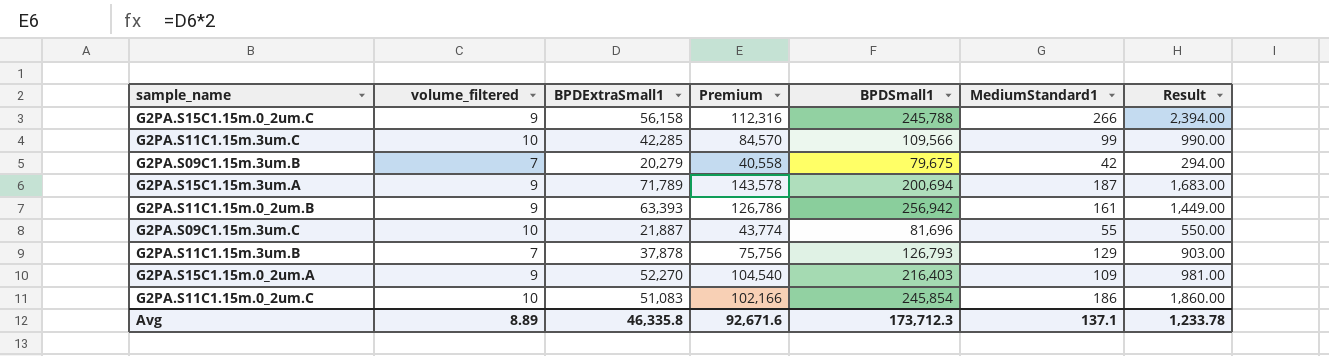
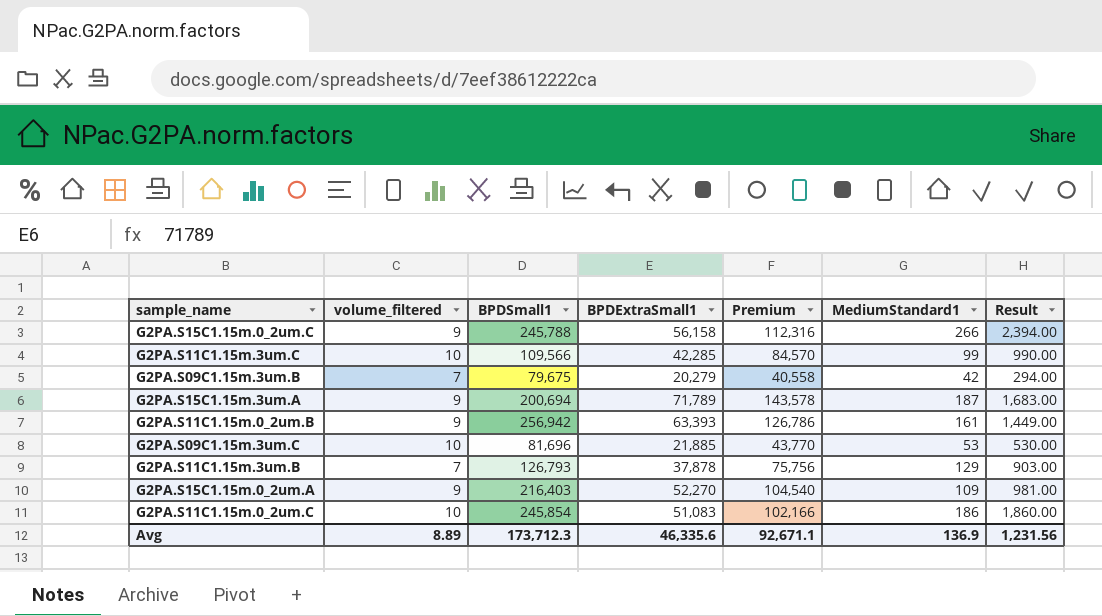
column BPDSmall1 | position: 5 -> 3
G2PA.S09C1.15m.3um.C | BPDExtraSmall1: 21,887 -> 21,885
G2PA.S09C1.15m.3um.C | Premium: 43,774 -> 43,770
G2PA.S09C1.15m.3um.C | MediumStandard1: 55 -> 53
G2PA.S09C1.15m.3um.C | Result: 550.00 -> 530.00
Avg | BPDExtraSmall1: 46,335.8 -> 46,335.6
Avg | Premium: 92,671.6 -> 92,671.1
Avg | MediumStandard1: 137.1 -> 136.9
Avg | Result: 1,233.78 -> 1,231.56

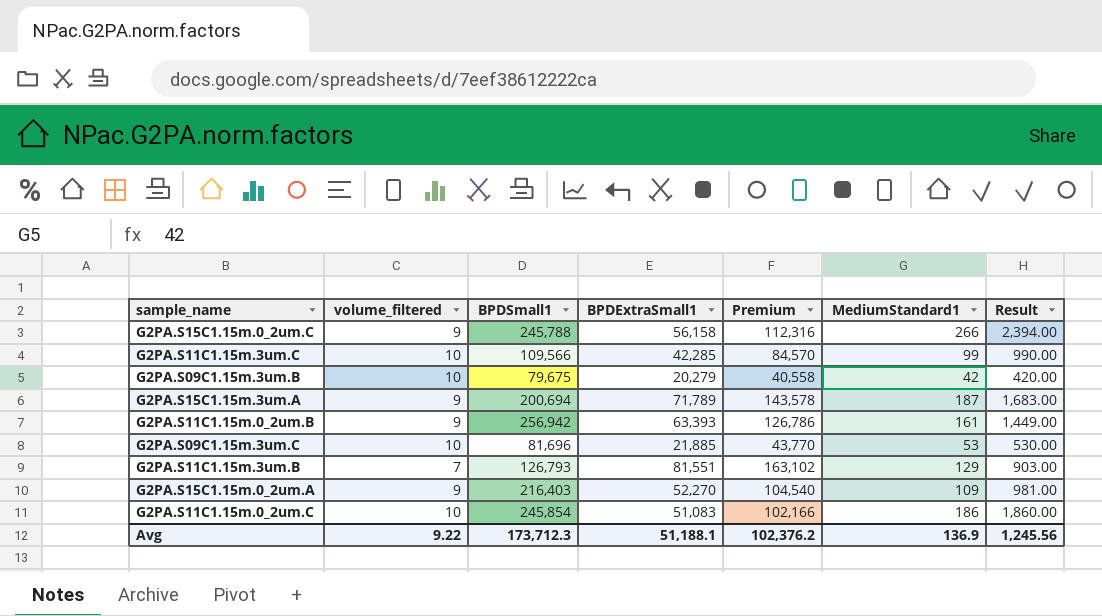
G2PA.S09C1.15m.3um.B | volume_filtered: 7 -> 10
G2PA.S09C1.15m.3um.B | Result: 294.00 -> 420.00
G2PA.S11C1.15m.3um.B | BPDExtraSmall1: 37,878 -> 81,551
G2PA.S11C1.15m.3um.B | Premium: 75,756 -> 163,102
Avg | volume_filtered: 8.89 -> 9.22
Avg | BPDExtraSmall1: 46,335.6 -> 51,188.1
Avg | Premium: 92,671.1 -> 102,376.2
Avg | Result: 1,231.56 -> 1,245.56

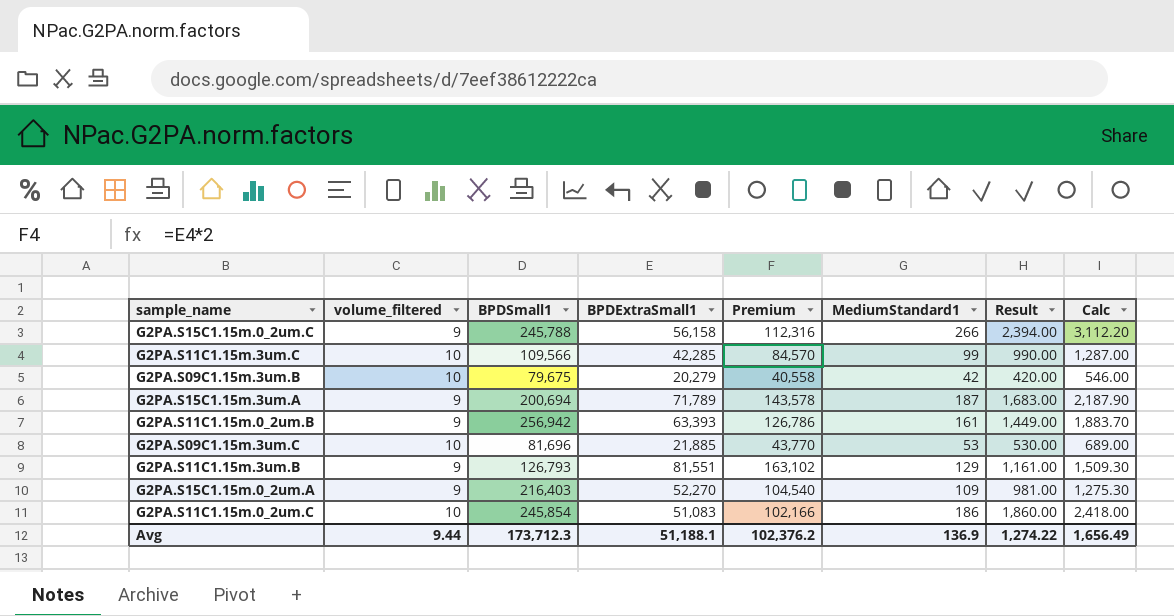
column Calc | formula: none -> [Result] * 1.3
G2PA.S11C1.15m.3um.B | volume_filtered: 7 -> 9
G2PA.S11C1.15m.3um.B | Result: 903.00 -> 1,161.00
Avg | volume_filtered: 9.22 -> 9.44
Avg | Result: 1,245.56 -> 1,274.22

